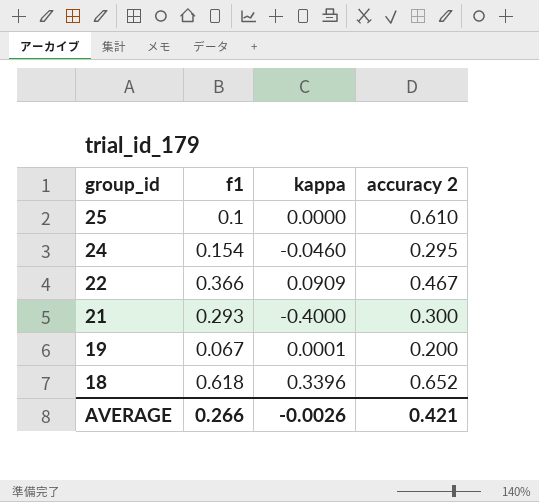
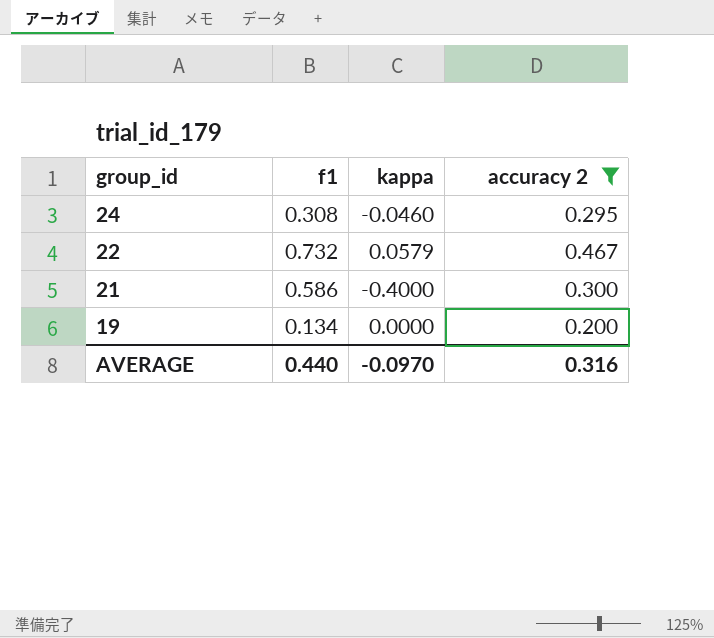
filter: none -> accuracy 2 <= 0.467
24 | f1: 0.154 -> 0.308
22 | f1: 0.366 -> 0.732
22 | kappa: 0.0909 -> 0.0579
21 | f1: 0.293 -> 0.586
19 | f1: 0.067 -> 0.134
19 | kappa: 0.0001 -> 0.0000
AVERAGE | f1: 0.266 -> 0.440
AVERAGE | kappa: -0.0026 -> -0.0970
AVERAGE | accuracy 2: 0.421 -> 0.316

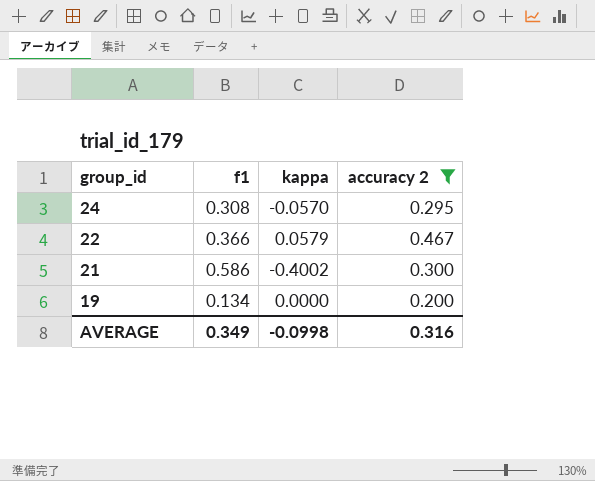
24 | kappa: -0.0460 -> -0.0570
22 | f1: 0.732 -> 0.366
21 | kappa: -0.4000 -> -0.4002
AVERAGE | f1: 0.440 -> 0.349
AVERAGE | kappa: -0.0970 -> -0.0998

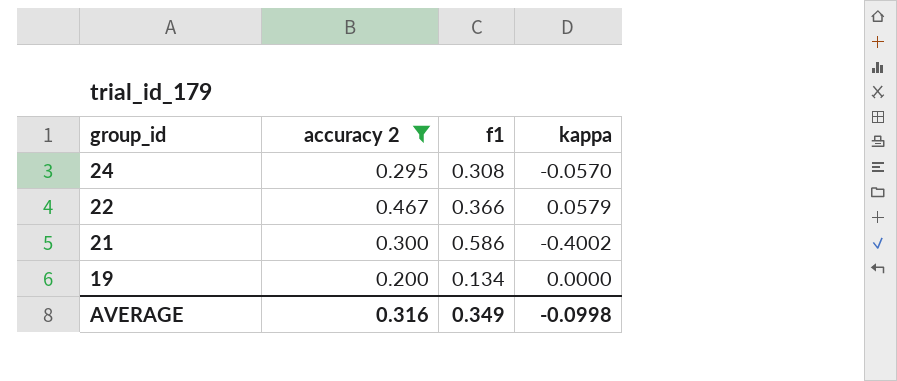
column accuracy 2 | position: 4 -> 2

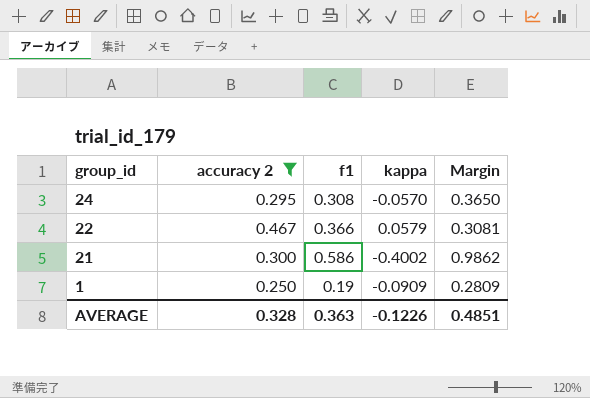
column Margin | formula: none -> [f1] - [kappa]
row 19: 0.200 | 0.134 | 0.0000 -> none
row 1: none -> 0.250 | 0.19 | -0.0909 | 0.2809
AVERAGE | accuracy 2: 0.316 -> 0.328
AVERAGE | f1: 0.349 -> 0.363
AVERAGE | kappa: -0.0998 -> -0.1226

